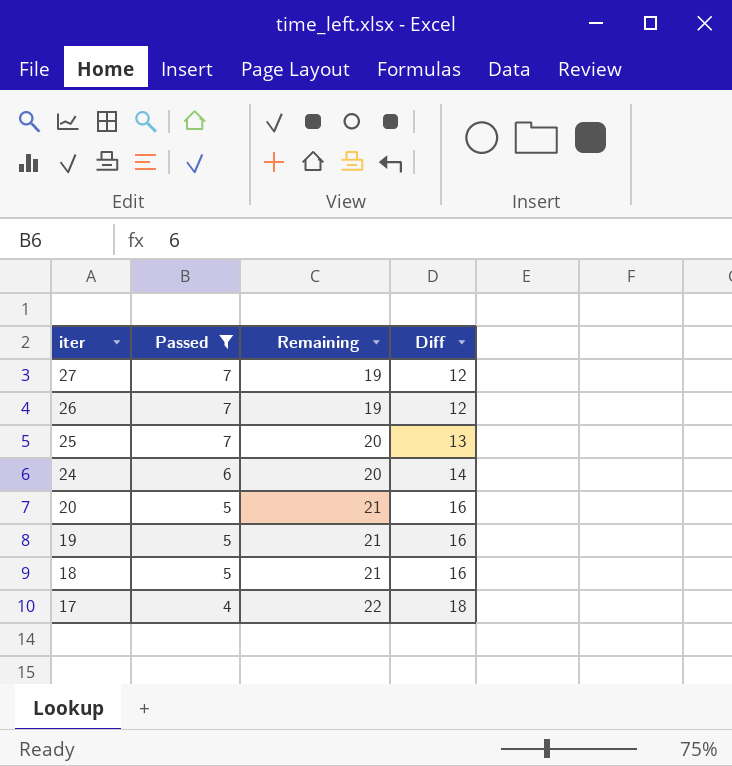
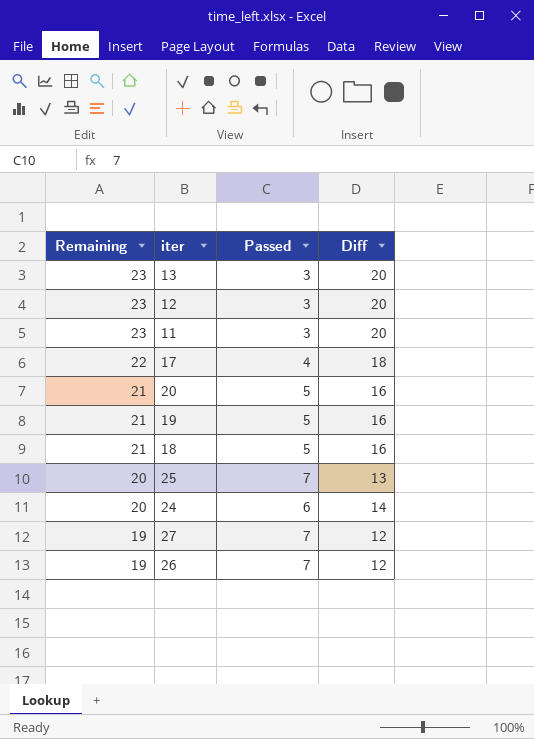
filter: Passed != 3 -> none
row order: iter descending -> Remaining descending
column Remaining | position: 3 -> 1

